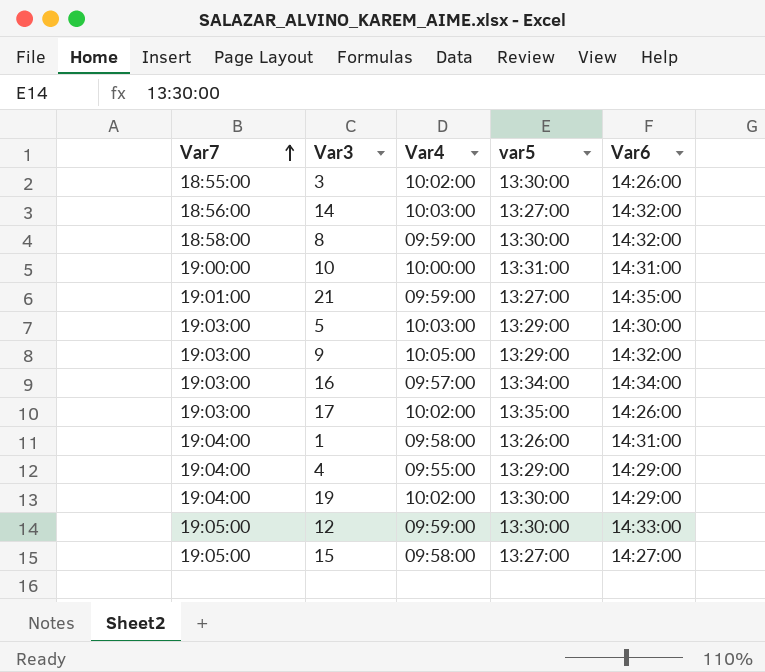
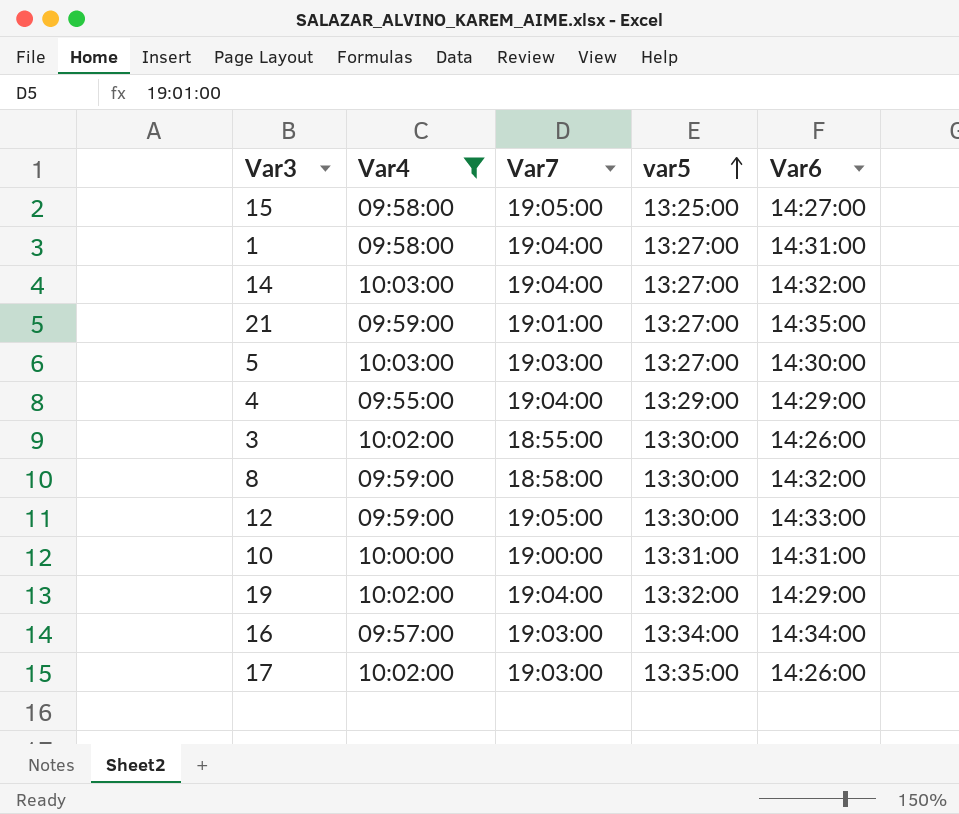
filter: none -> Var4 != 10:05:00
row order: Var7 ascending -> var5 ascending
column Var7 | position: 1 -> 3
15 | var5: 13:27:00 -> 13:25:00
1 | var5: 13:26:00 -> 13:27:00
14 | Var7: 18:56:00 -> 19:04:00
5 | var5: 13:29:00 -> 13:27:00
19 | var5: 13:30:00 -> 13:32:00

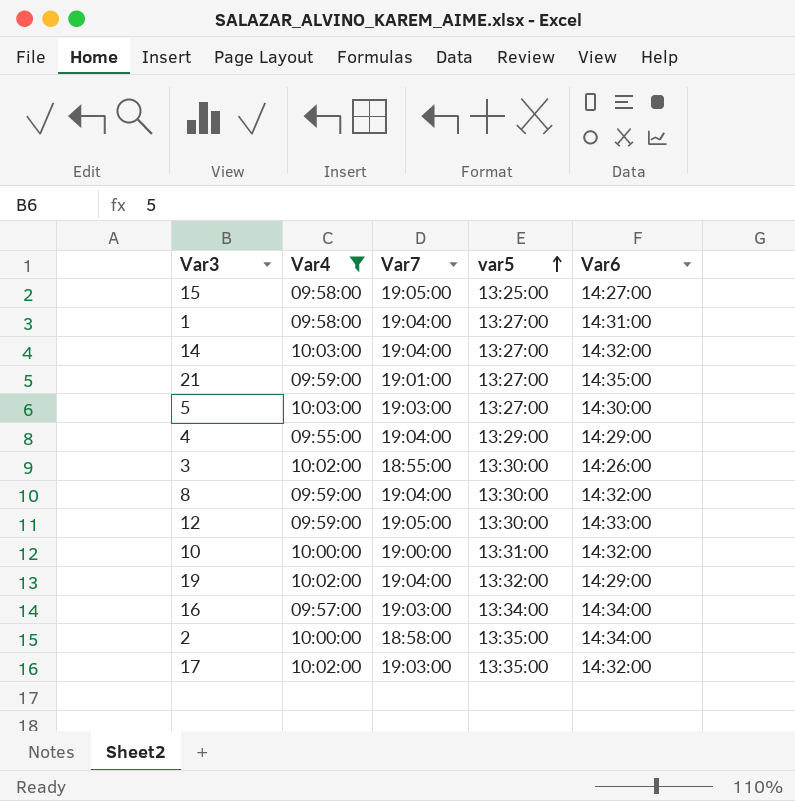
8 | Var7: 18:58:00 -> 19:04:00
10 | Var6: 14:31:00 -> 14:32:00
row 2: none -> 10:00:00 | 18:58:00 | 13:35:00 | 14:34:00
17 | Var6: 14:26:00 -> 14:32:00

